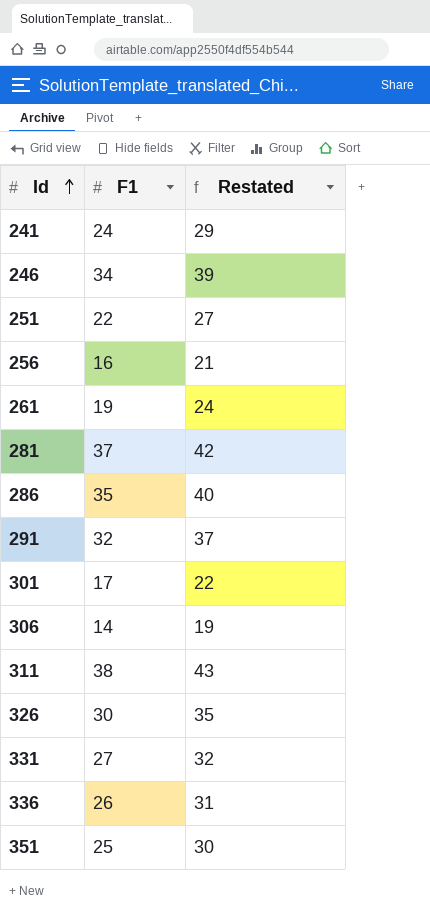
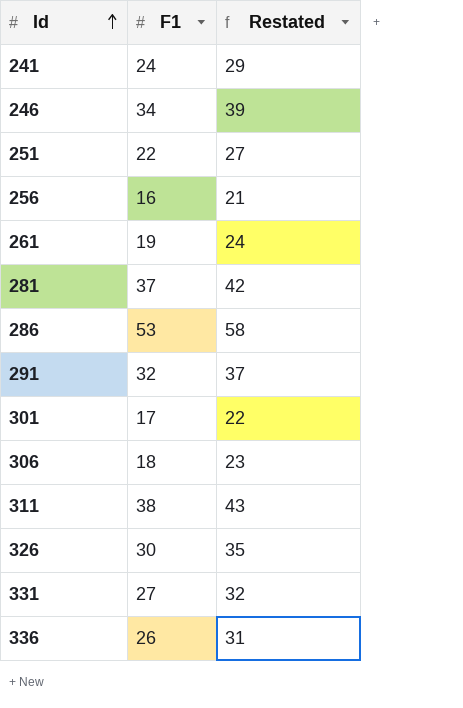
row 351: 25 | 30 -> none
286 | F1: 35 -> 53
286 | Restated: 40 -> 58
306 | F1: 14 -> 18
306 | Restated: 19 -> 23

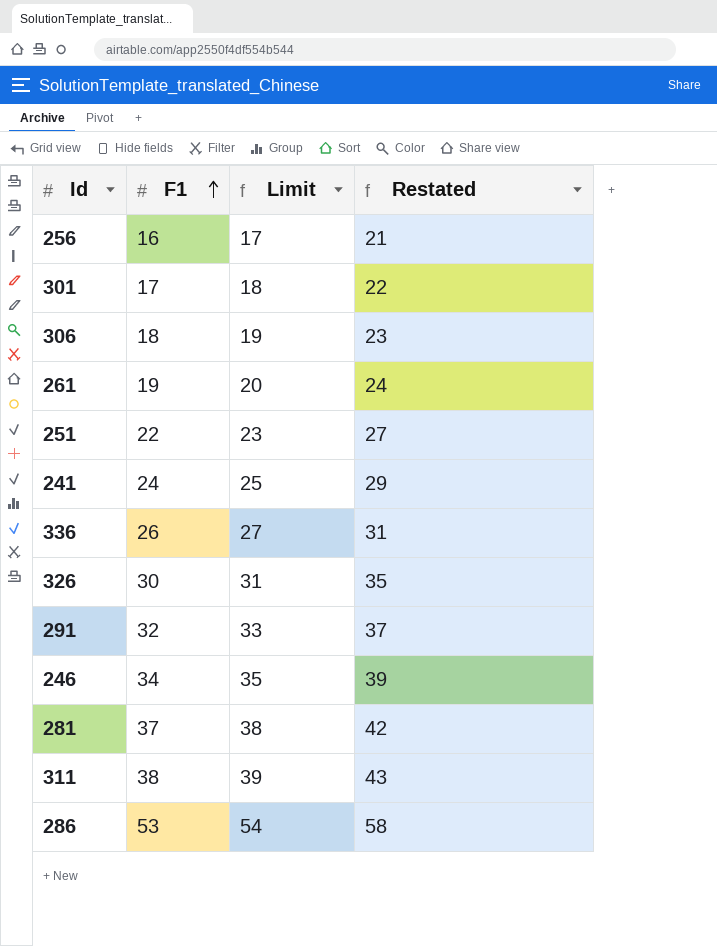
row order: Id ascending -> F1 ascending
column Limit | formula: none -> [F1] + 1
row 331: 27 | 32 -> none

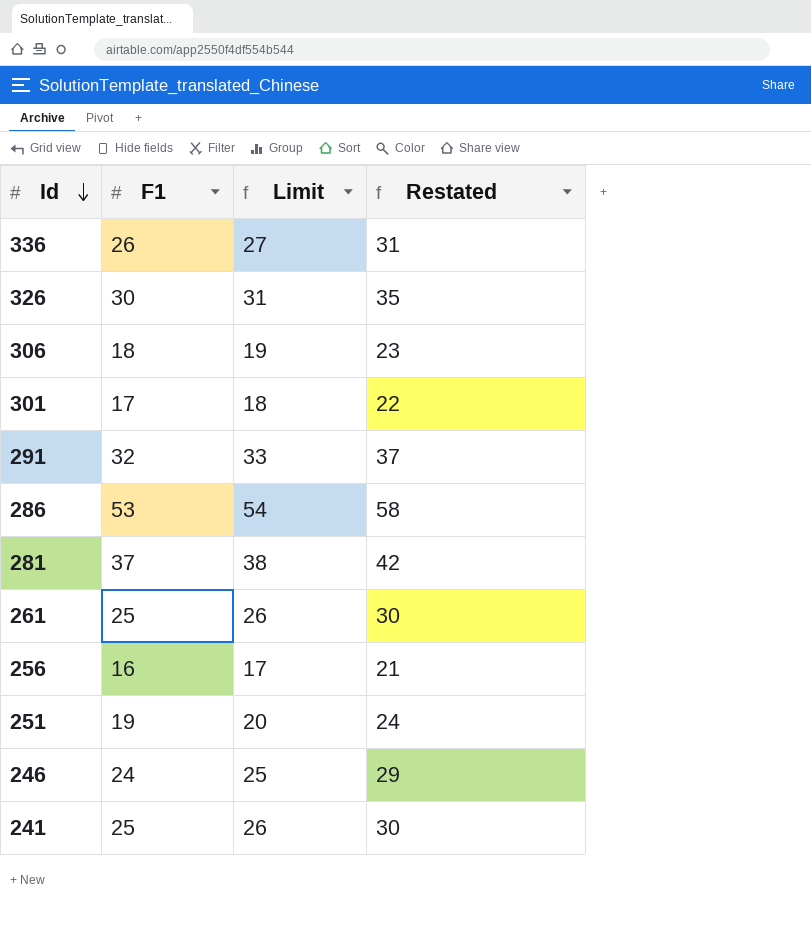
row order: F1 ascending -> Id descending
row 311: 38 | 39 | 43 -> none
261 | F1: 19 -> 25
261 | Limit: 20 -> 26
261 | Restated: 24 -> 30
251 | F1: 22 -> 19
251 | Limit: 23 -> 20
251 | Restated: 27 -> 24
246 | F1: 34 -> 24
246 | Limit: 35 -> 25
246 | Restated: 39 -> 29
241 | F1: 24 -> 25
241 | Limit: 25 -> 26
241 | Restated: 29 -> 30

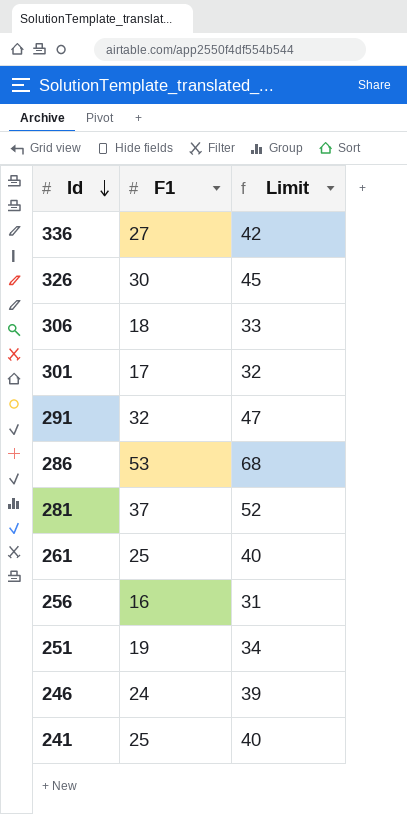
column Restated | formula: [F1] + 5 -> none
column Limit | formula: [F1] + 1 -> [F1] + 15
336 | F1: 26 -> 27

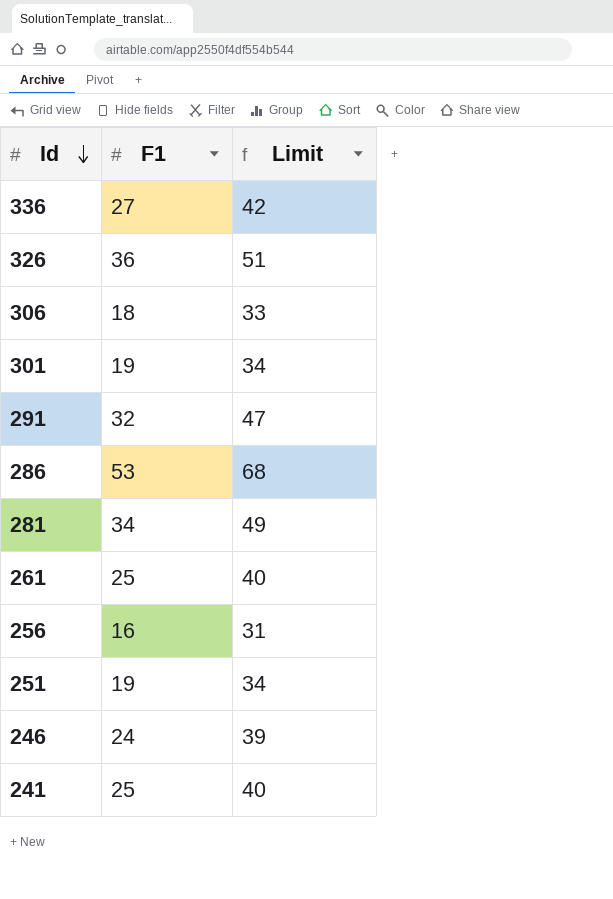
326 | F1: 30 -> 36
326 | Limit: 45 -> 51
301 | F1: 17 -> 19
301 | Limit: 32 -> 34
281 | F1: 37 -> 34
281 | Limit: 52 -> 49

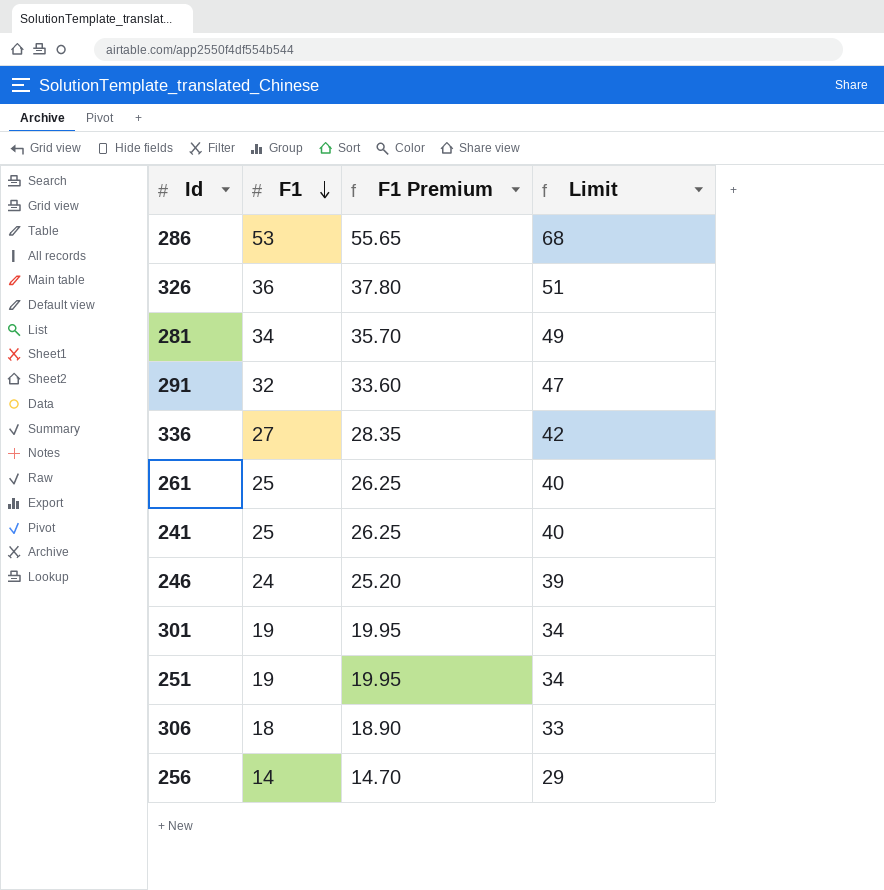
row order: Id descending -> F1 descending
column F1 Premium | formula: none -> [F1] * 1.05
256 | F1: 16 -> 14
256 | Limit: 31 -> 29

